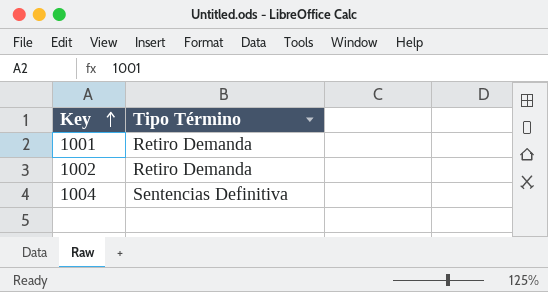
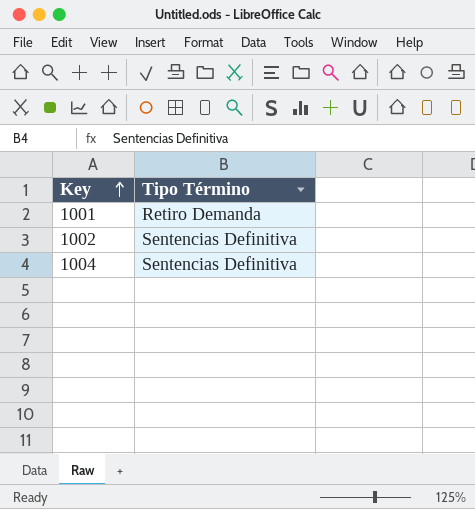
1002 | Tipo Término: Retiro Demanda -> Sentencias Definitiva

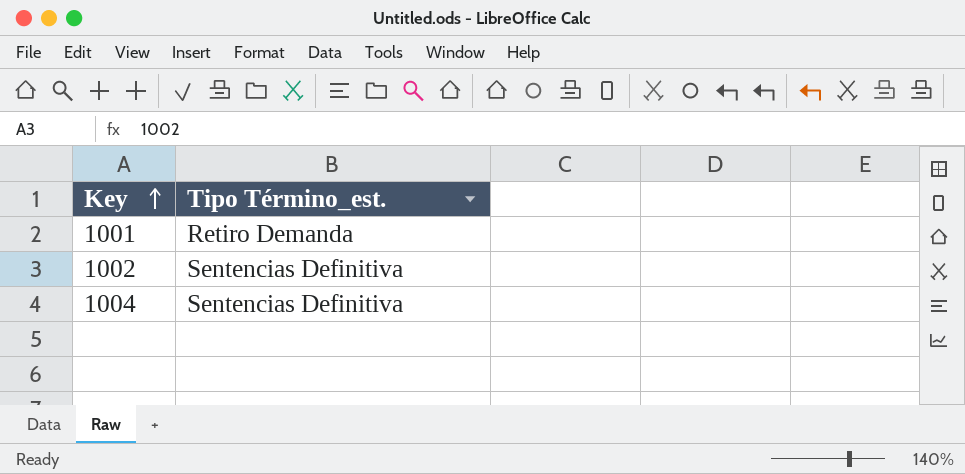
column name: Tipo Término -> Tipo Término_est.

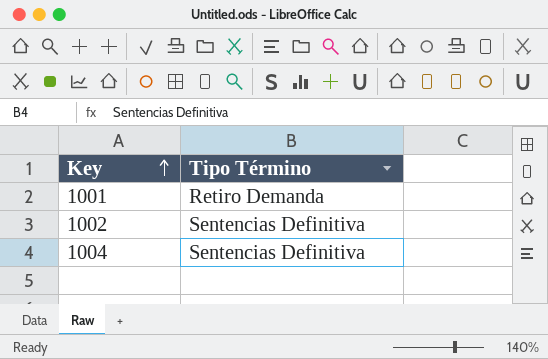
column name: Tipo Término_est. -> Tipo Término

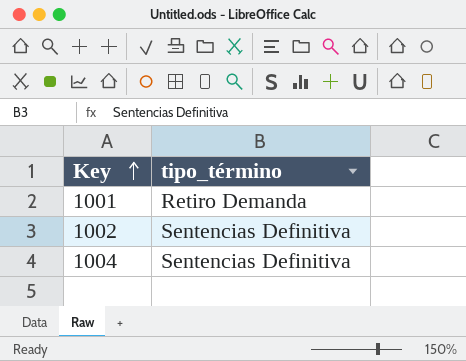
column name: Tipo Término -> tipo_término

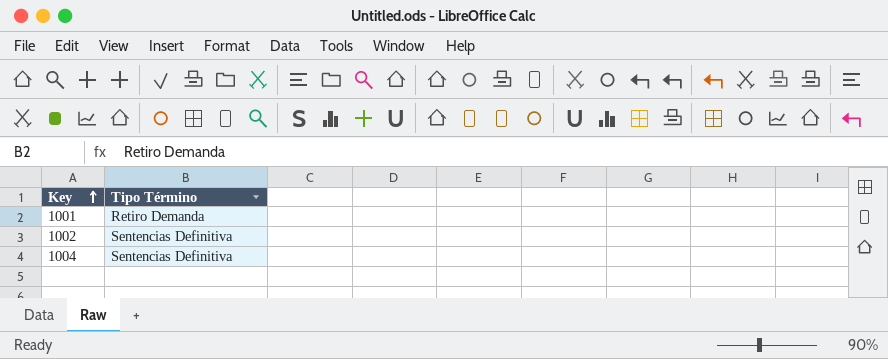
column name: tipo_término -> Tipo Término

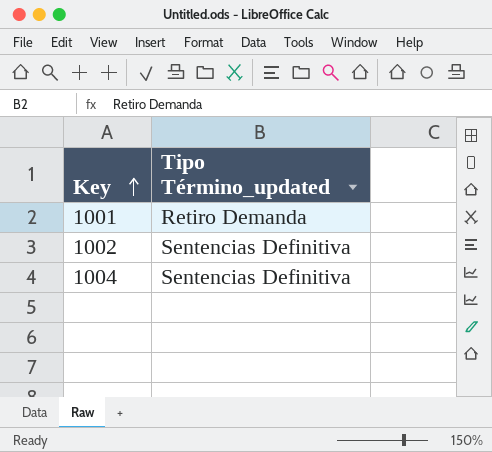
column name: Tipo Término -> Tipo Término_updated

